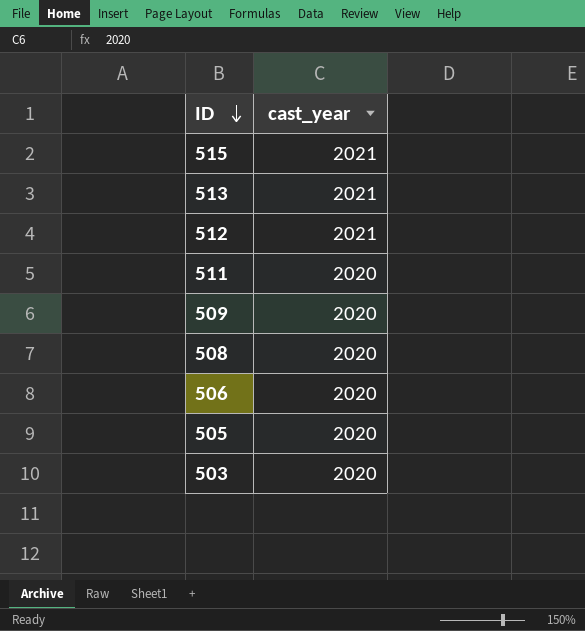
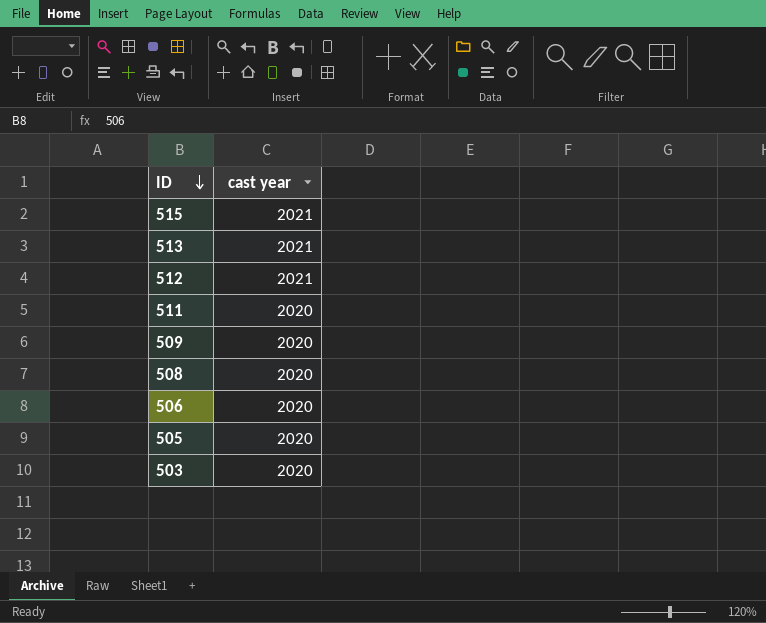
column name: cast_year -> cast year

